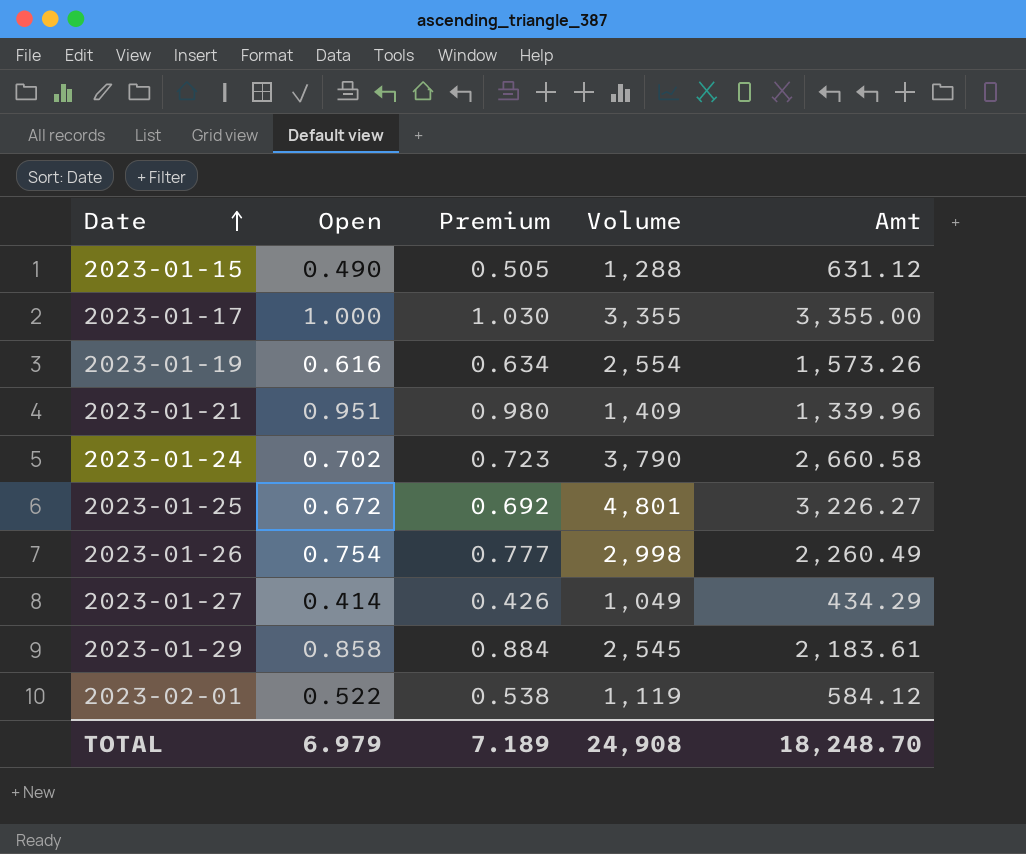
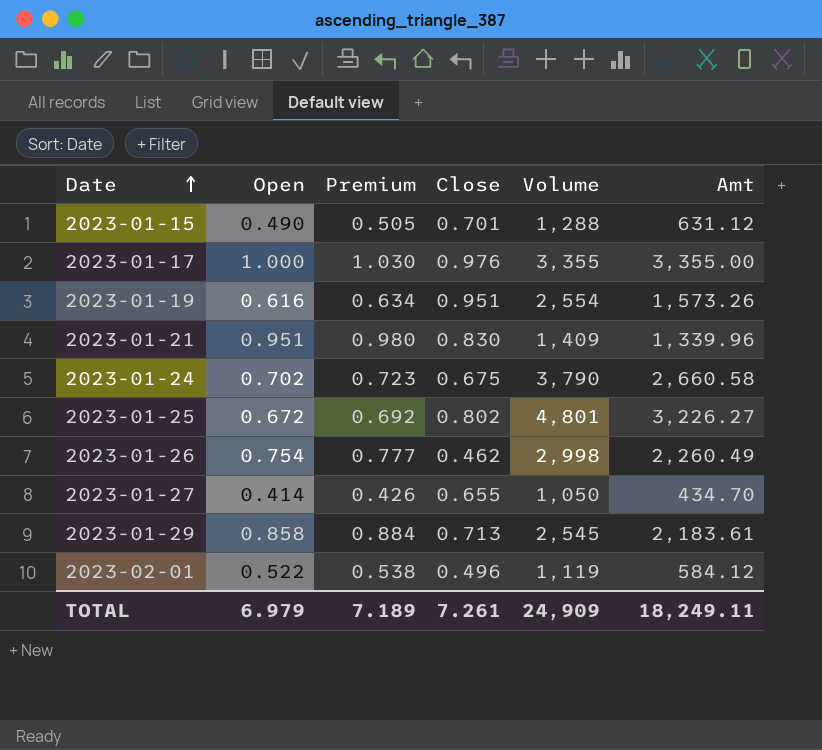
column Close | position: none -> 4
2023-01-27 | Volume: 1,049 -> 1,050
2023-01-27 | Amt: 434.29 -> 434.70
TOTAL | Volume: 24,908 -> 24,909
TOTAL | Amt: 18,248.70 -> 18,249.11

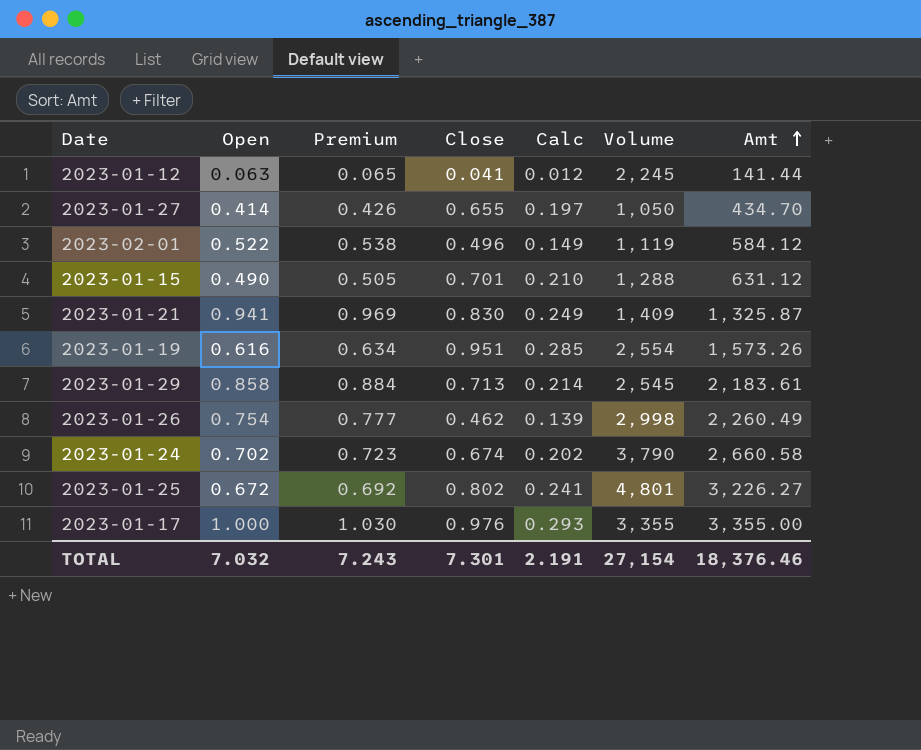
row order: Date ascending -> Amt ascending
column Calc | formula: none -> [Close] * 0.3
row 2023-01-12: none -> 0.063 | 0.065 | 0.041 | 0.012 | 2,245 | 141.44
2023-01-21 | Open: 0.951 -> 0.941
2023-01-21 | Premium: 0.980 -> 0.969
2023-01-21 | Amt: 1,339.96 -> 1,325.87
2023-01-24 | Close: 0.675 -> 0.674
TOTAL | Open: 6.979 -> 7.032
TOTAL | Premium: 7.189 -> 7.243
TOTAL | Close: 7.261 -> 7.301
TOTAL | Volume: 24,909 -> 27,154
TOTAL | Amt: 18,249.11 -> 18,376.46

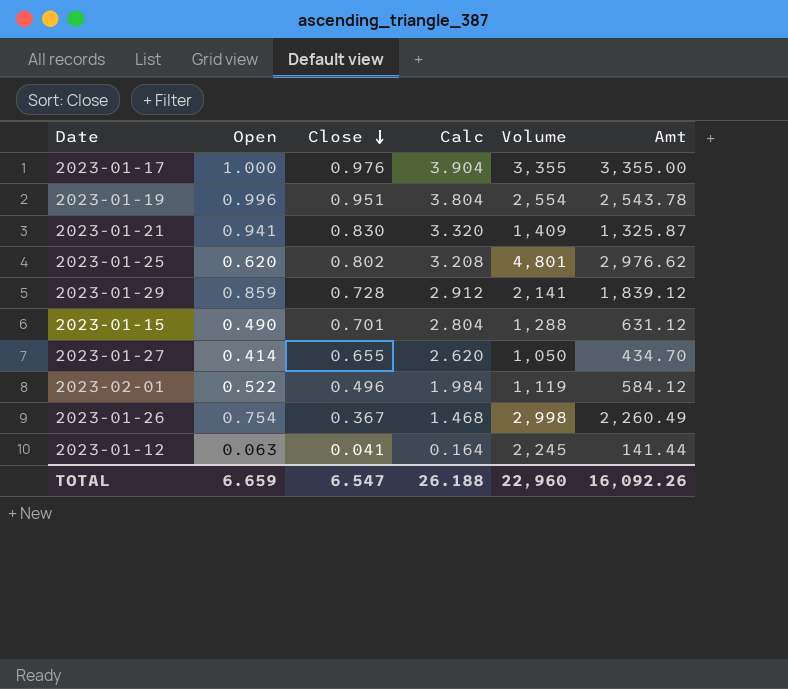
row order: Amt ascending -> Close descending
column Premium | formula: [Open] * 1.03 -> none
column Calc | formula: [Close] * 0.3 -> [Close] * 4
row 2023-01-24: 0.702 | 0.723 | 0.674 | 0.202 | 3,790 | 2,660.58 -> none
2023-01-19 | Open: 0.616 -> 0.996
2023-01-19 | Amt: 1,573.26 -> 2,543.78
2023-01-25 | Open: 0.672 -> 0.620
2023-01-25 | Amt: 3,226.27 -> 2,976.62
2023-01-29 | Open: 0.858 -> 0.859
2023-01-29 | Close: 0.713 -> 0.728
2023-01-29 | Volume: 2,545 -> 2,141
2023-01-29 | Amt: 2,183.61 -> 1,839.12
2023-01-26 | Close: 0.462 -> 0.367
TOTAL | Open: 7.032 -> 6.659
TOTAL | Close: 7.301 -> 6.547
TOTAL | Calc: 2.191 -> 26.188
TOTAL | Volume: 27,154 -> 22,960
TOTAL | Amt: 18,376.46 -> 16,092.26

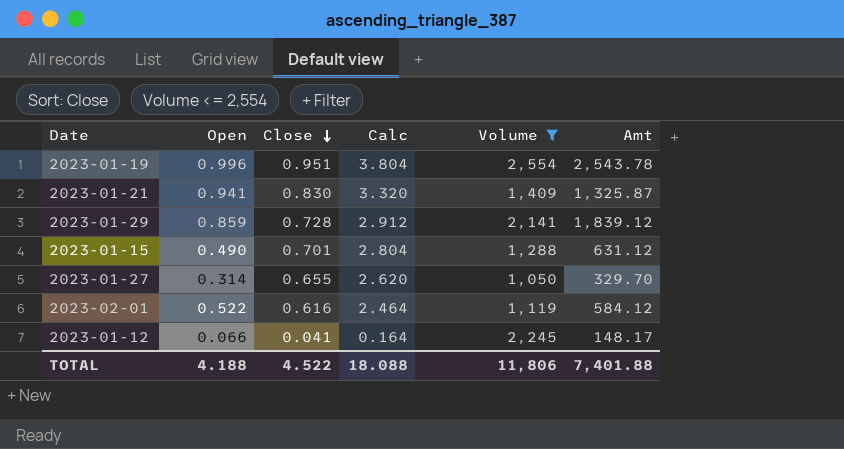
filter: none -> Volume <= 2,554
2023-01-27 | Open: 0.414 -> 0.314
2023-01-27 | Amt: 434.70 -> 329.70
2023-02-01 | Close: 0.496 -> 0.616
2023-02-01 | Calc: 1.984 -> 2.464
2023-01-12 | Open: 0.063 -> 0.066
2023-01-12 | Amt: 141.44 -> 148.17
TOTAL | Open: 6.659 -> 4.188
TOTAL | Close: 6.547 -> 4.522
TOTAL | Calc: 26.188 -> 18.088
TOTAL | Volume: 22,960 -> 11,806
TOTAL | Amt: 16,092.26 -> 7,401.88

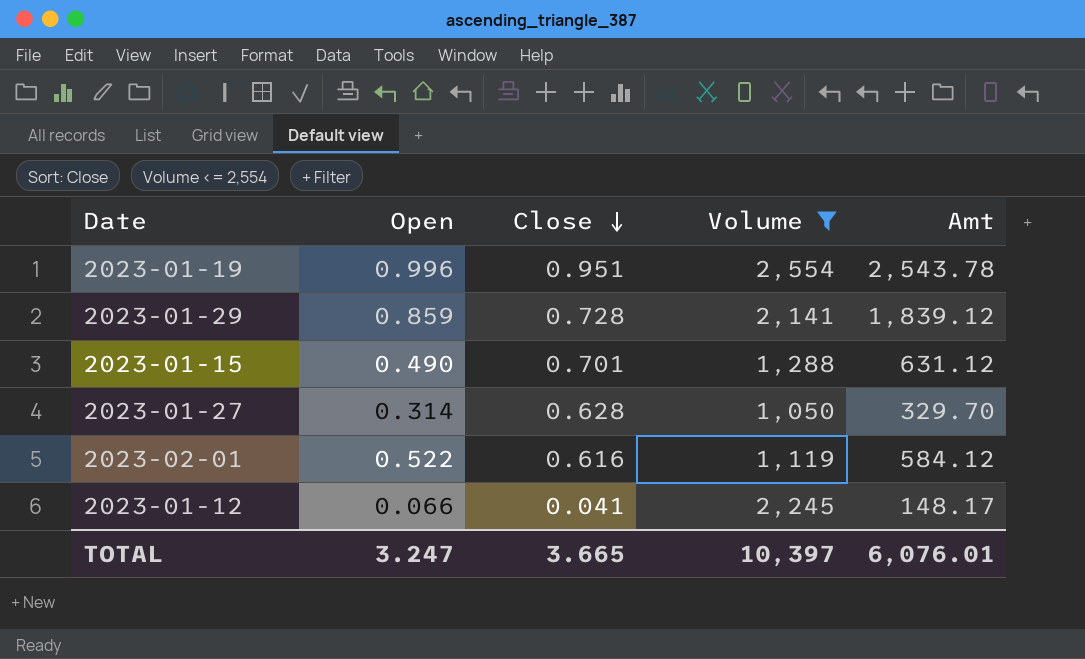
column Calc | formula: [Close] * 4 -> none
row 2023-01-21: 0.941 | 0.830 | 3.320 | 1,409 | 1,325.87 -> none
2023-01-27 | Close: 0.655 -> 0.628
TOTAL | Open: 4.188 -> 3.247
TOTAL | Close: 4.522 -> 3.665
TOTAL | Volume: 11,806 -> 10,397
TOTAL | Amt: 7,401.88 -> 6,076.01

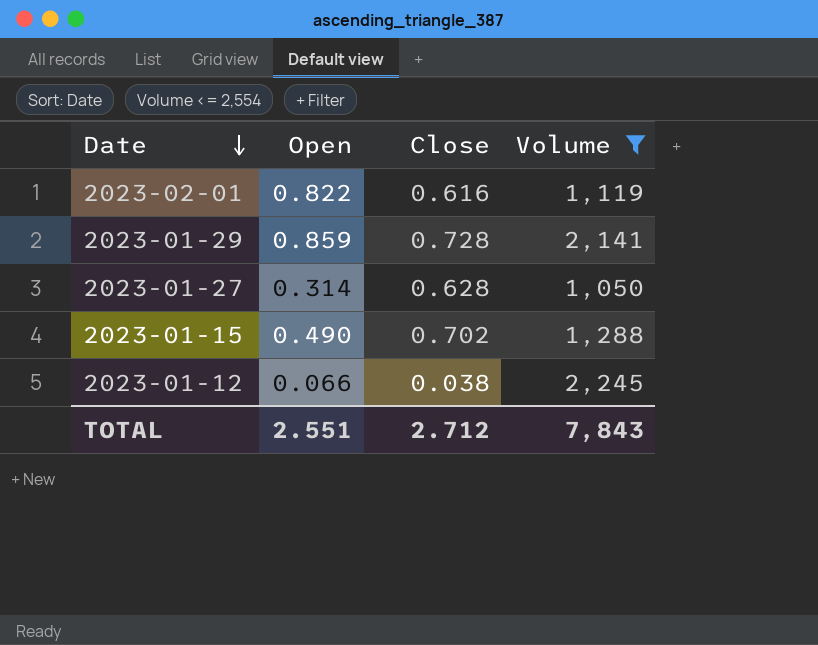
row order: Close descending -> Date descending
column Amt | formula: [Open] * [Volume] -> none
row 2023-01-19: 0.996 | 0.951 | 2,554 | 2,543.78 -> none
2023-02-01 | Open: 0.522 -> 0.822
2023-01-15 | Close: 0.701 -> 0.702
2023-01-12 | Close: 0.041 -> 0.038
TOTAL | Open: 3.247 -> 2.551
TOTAL | Close: 3.665 -> 2.712
TOTAL | Volume: 10,397 -> 7,843

